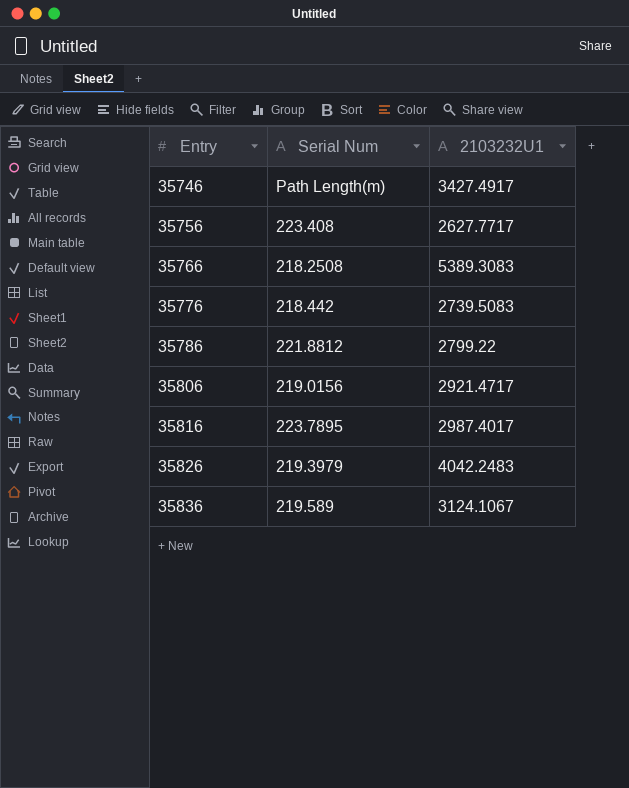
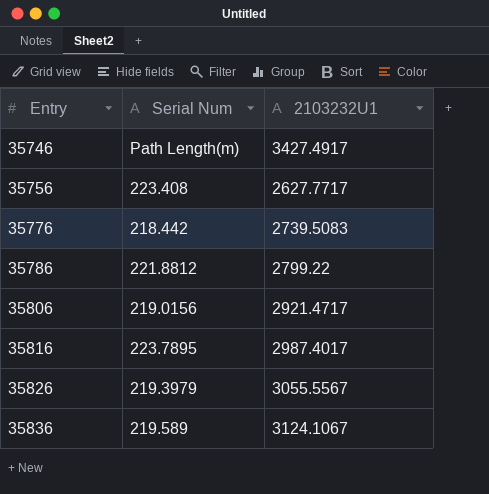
row 35766: 218.2508 | 5389.3083 -> none
35826 | 2103232U1: 4042.2483 -> 3055.5567

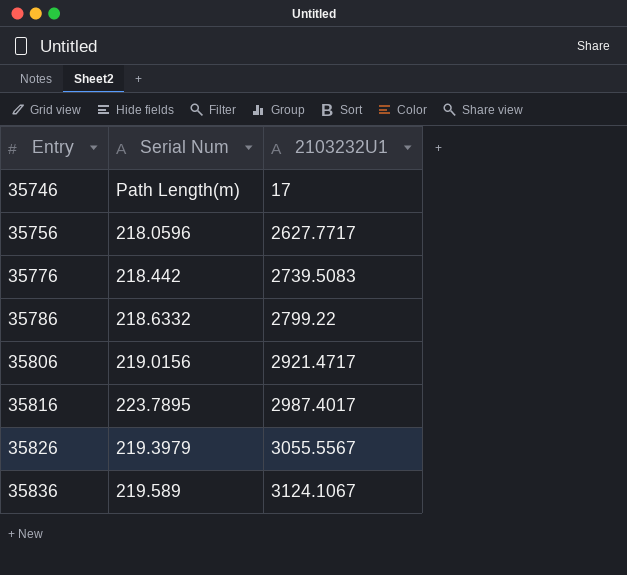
35746 | 2103232U1: 3427.4917 -> 17
35756 | Serial Num: 223.408 -> 218.0596
35786 | Serial Num: 221.8812 -> 218.6332

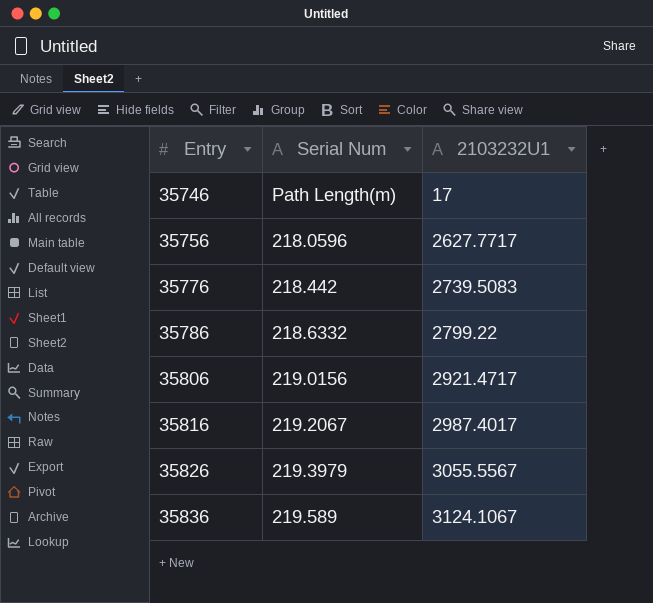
35816 | Serial Num: 223.7895 -> 219.2067

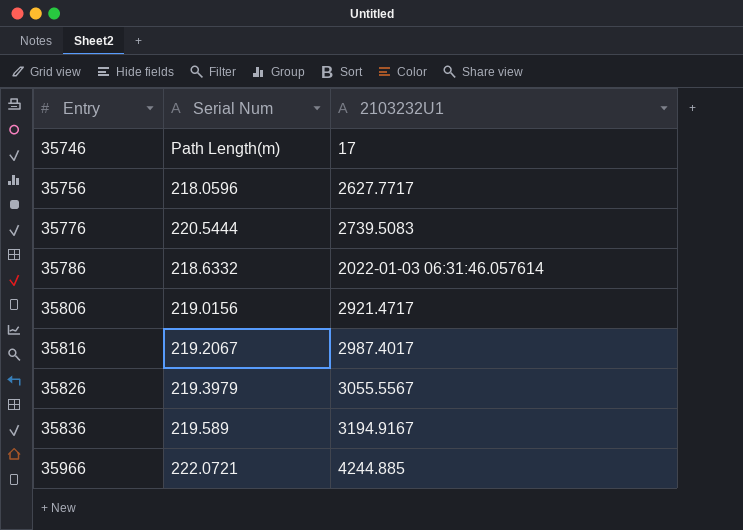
35776 | Serial Num: 218.442 -> 220.5444
35786 | 2103232U1: 2799.22 -> 2022-01-03 06:31:46.057614
35836 | 2103232U1: 3124.1067 -> 3194.9167
row 35966: none -> 222.0721 | 4244.885

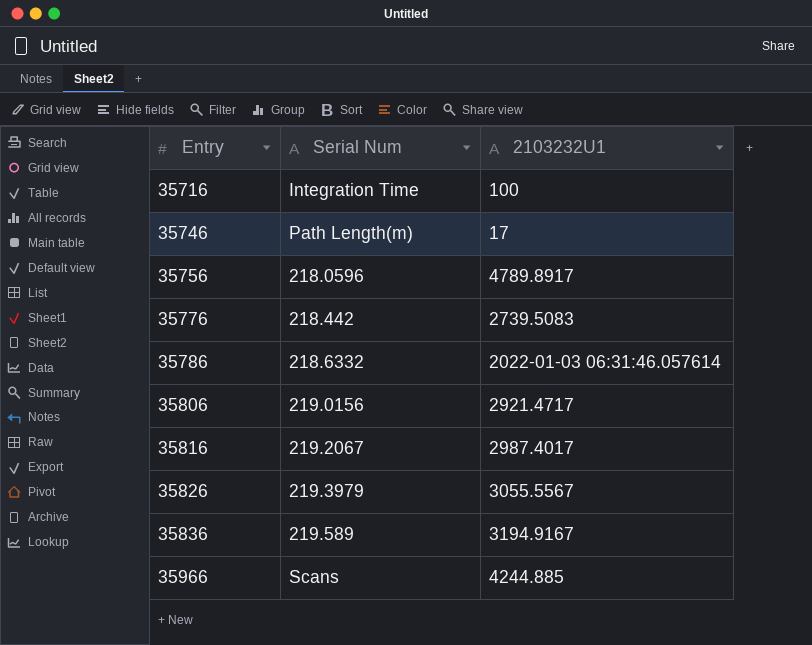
row 35716: none -> Integration Time | 100
35756 | 2103232U1: 2627.7717 -> 4789.8917
35776 | Serial Num: 220.5444 -> 218.442
35966 | Serial Num: 222.0721 -> Scans

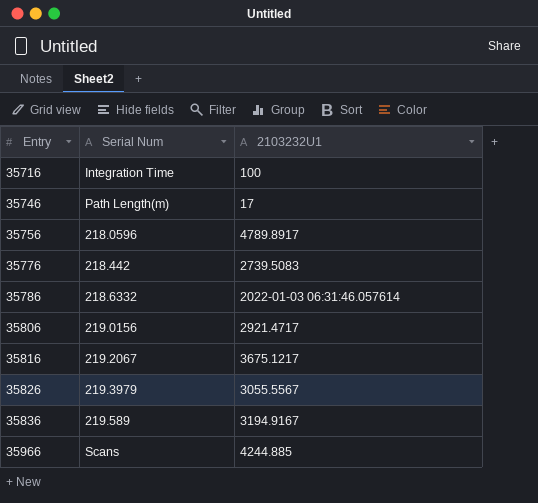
35816 | 2103232U1: 2987.4017 -> 3675.1217

